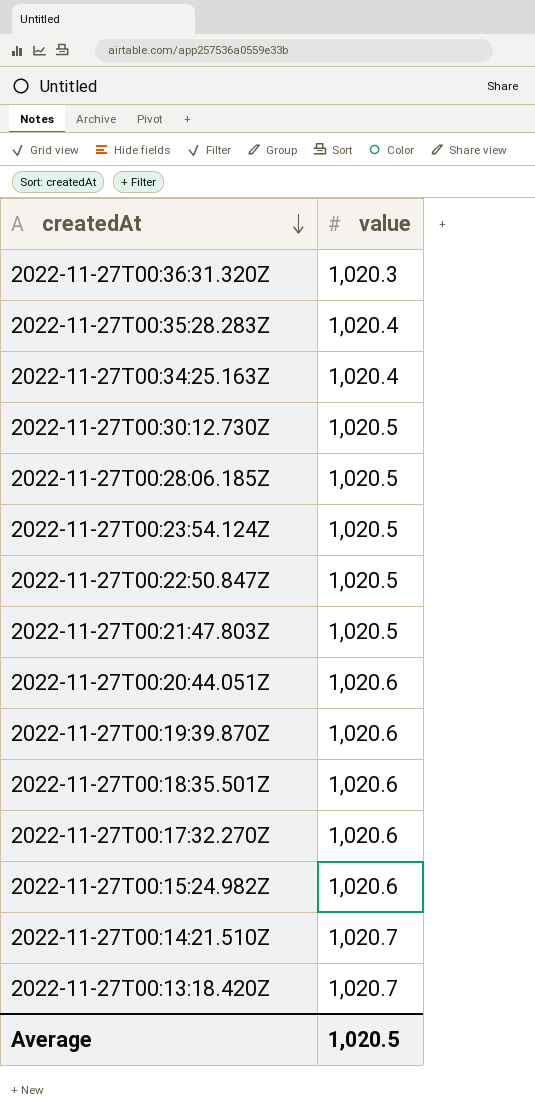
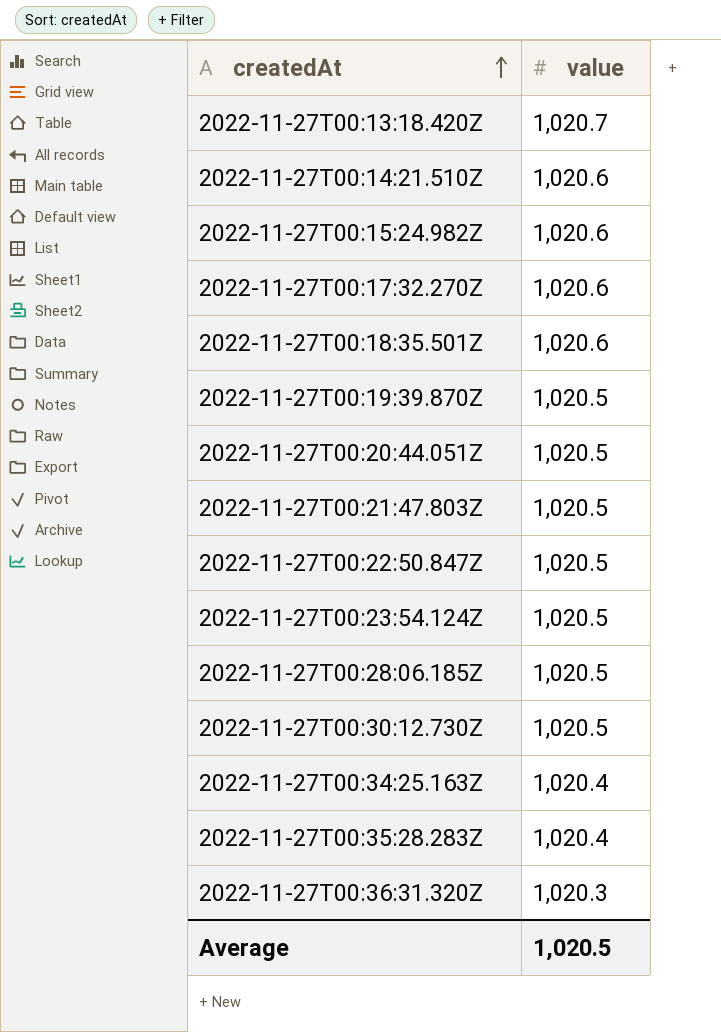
row order: createdAt descending -> createdAt ascending
2022-11-27T00:14:21.510Z | value: 1,020.7 -> 1,020.6
2022-11-27T00:19:39.870Z | value: 1,020.6 -> 1,020.5
2022-11-27T00:20:44.051Z | value: 1,020.6 -> 1,020.5

